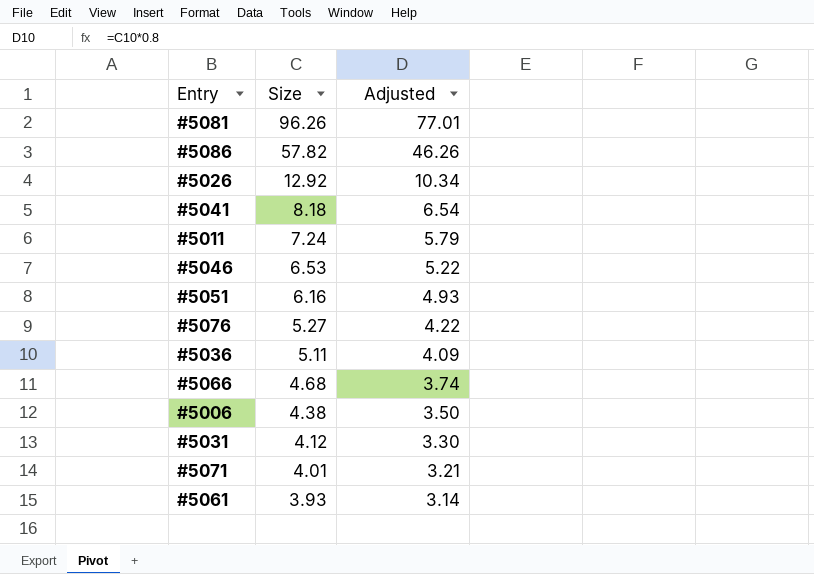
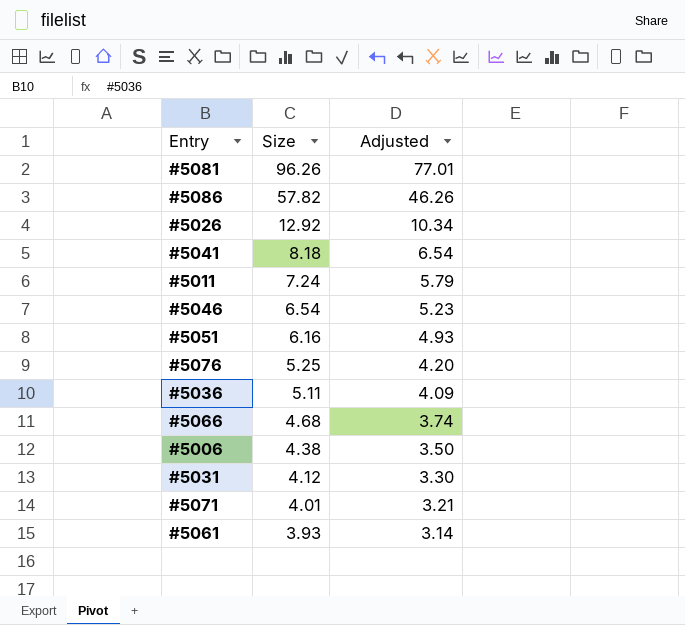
#5046 | Size: 6.53 -> 6.54
#5046 | Adjusted: 5.22 -> 5.23
#5076 | Size: 5.27 -> 5.25
#5076 | Adjusted: 4.22 -> 4.20

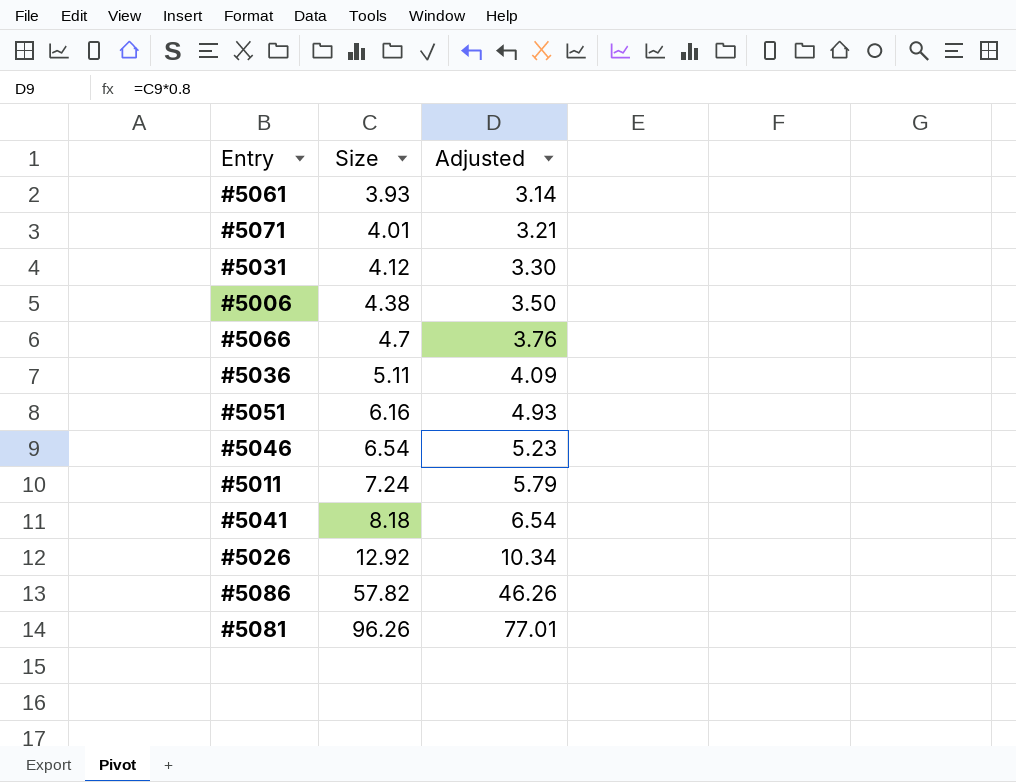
row order: Size descending -> Size ascending
row #5076: 5.25 | 4.20 -> none
#5066 | Size: 4.68 -> 4.7
#5066 | Adjusted: 3.74 -> 3.76

